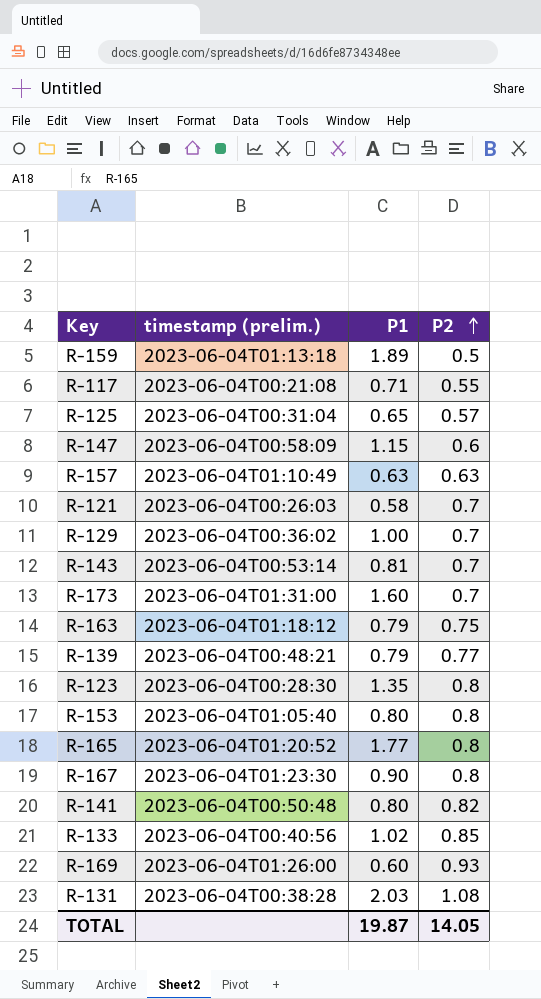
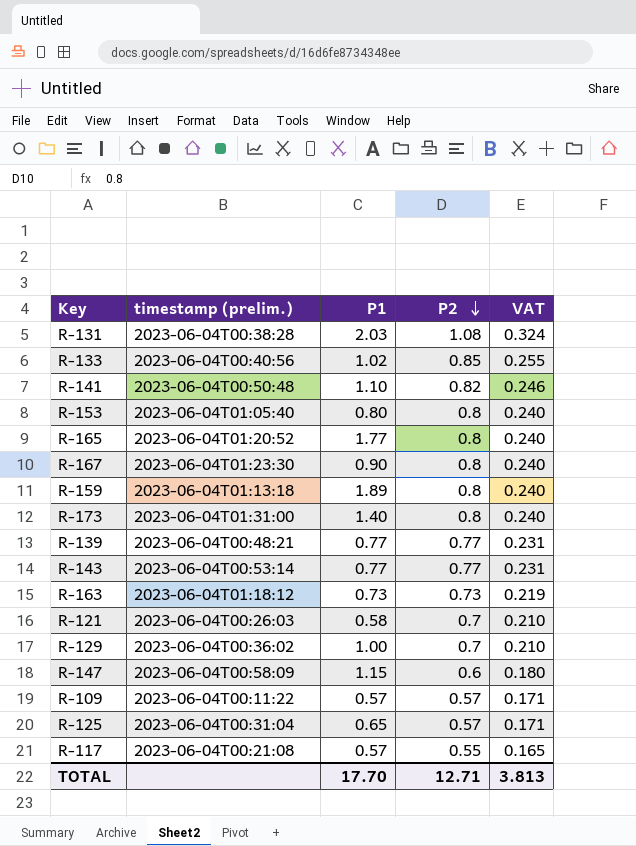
row order: P2 ascending -> P2 descending
column VAT | formula: none -> [P2] * 0.3
row R-157: 2023-06-04T01:10:49 | 0.63 | 0.63 -> none
row R-123: 2023-06-04T00:28:30 | 1.35 | 0.8 -> none
row R-169: 2023-06-04T01:26:00 | 0.60 | 0.93 -> none
R-141 | P1: 0.80 -> 1.10
R-159 | P2: 0.5 -> 0.8
R-173 | P1: 1.60 -> 1.40
R-173 | P2: 0.7 -> 0.8
R-139 | P1: 0.79 -> 0.77
R-143 | P1: 0.81 -> 0.77
R-143 | P2: 0.7 -> 0.77
R-163 | P1: 0.79 -> 0.73
R-163 | P2: 0.75 -> 0.73
row R-109: none -> 2023-06-04T00:11:22 | 0.57 | 0.57 | 0.171
R-117 | P1: 0.71 -> 0.57
TOTAL | P1: 19.87 -> 17.70
TOTAL | P2: 14.05 -> 12.71

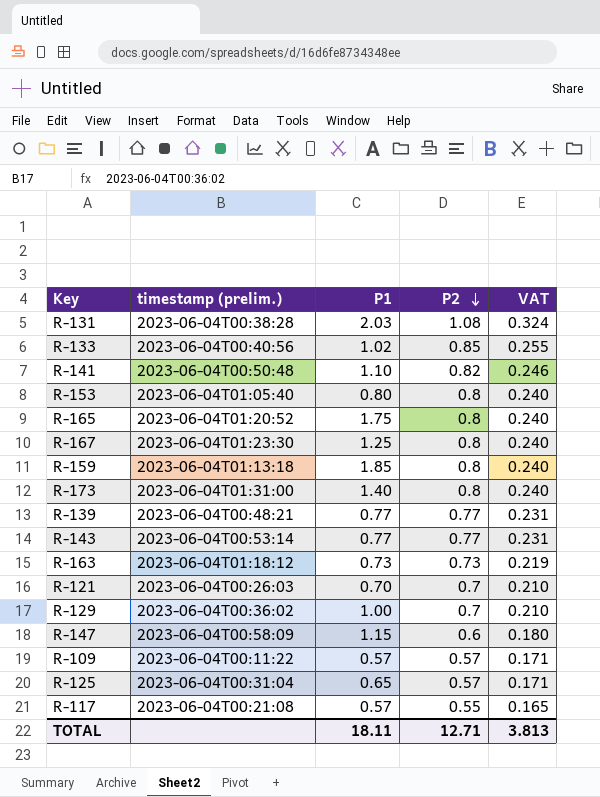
R-165 | P1: 1.77 -> 1.75
R-167 | P1: 0.90 -> 1.25
R-159 | P1: 1.89 -> 1.85
R-121 | P1: 0.58 -> 0.70
TOTAL | P1: 17.70 -> 18.11

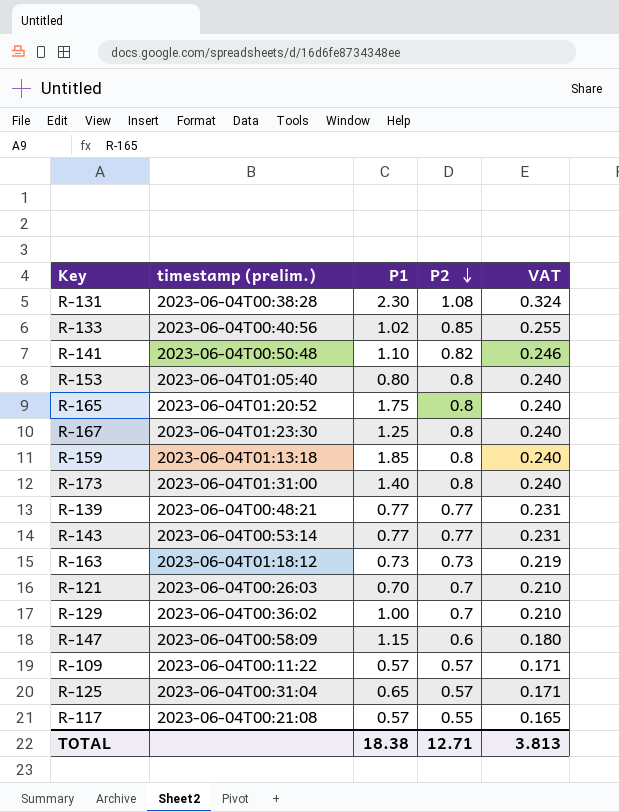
R-131 | P1: 2.03 -> 2.30
TOTAL | P1: 18.11 -> 18.38

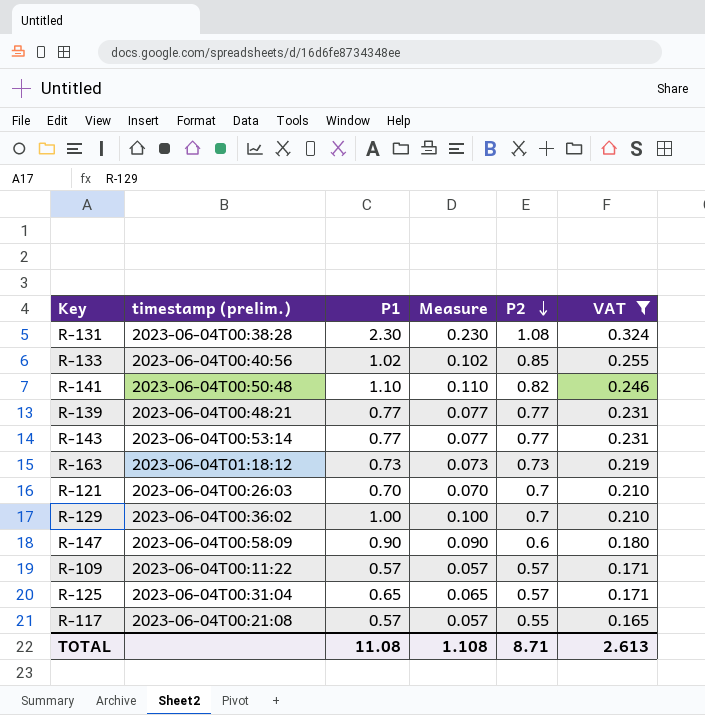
filter: none -> VAT != 0.240
column Measure | formula: none -> [P1] * 0.1
R-147 | P1: 1.15 -> 0.90
TOTAL | P1: 18.38 -> 11.08
TOTAL | P2: 12.71 -> 8.71
TOTAL | VAT: 3.813 -> 2.613

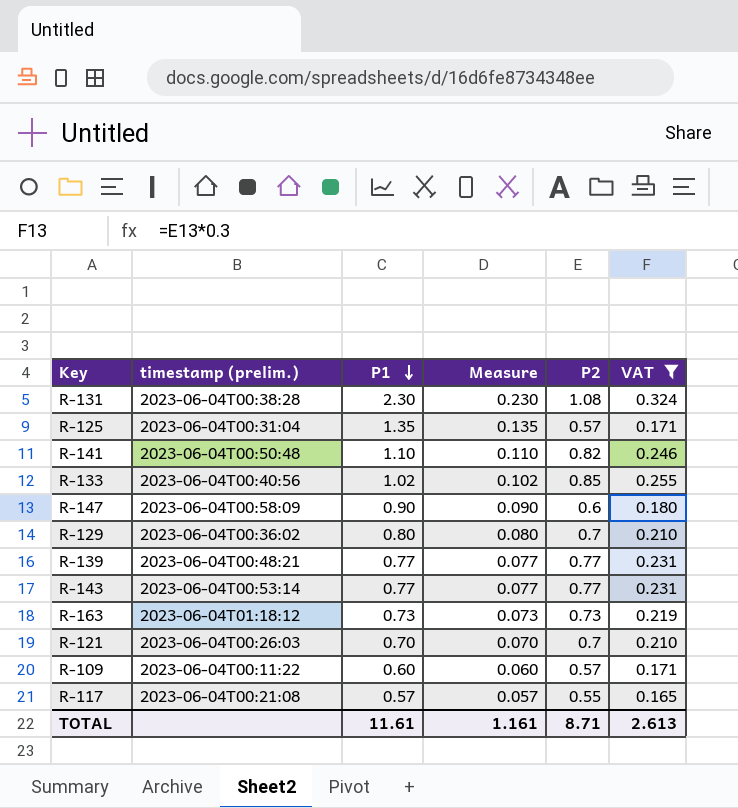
row order: P2 descending -> P1 descending
R-125 | P1: 0.65 -> 1.35
R-125 | Measure: 0.065 -> 0.135
R-129 | P1: 1.00 -> 0.80
R-129 | Measure: 0.100 -> 0.080
R-109 | P1: 0.57 -> 0.60
R-109 | Measure: 0.057 -> 0.060
TOTAL | P1: 11.08 -> 11.61
TOTAL | Measure: 1.108 -> 1.161

